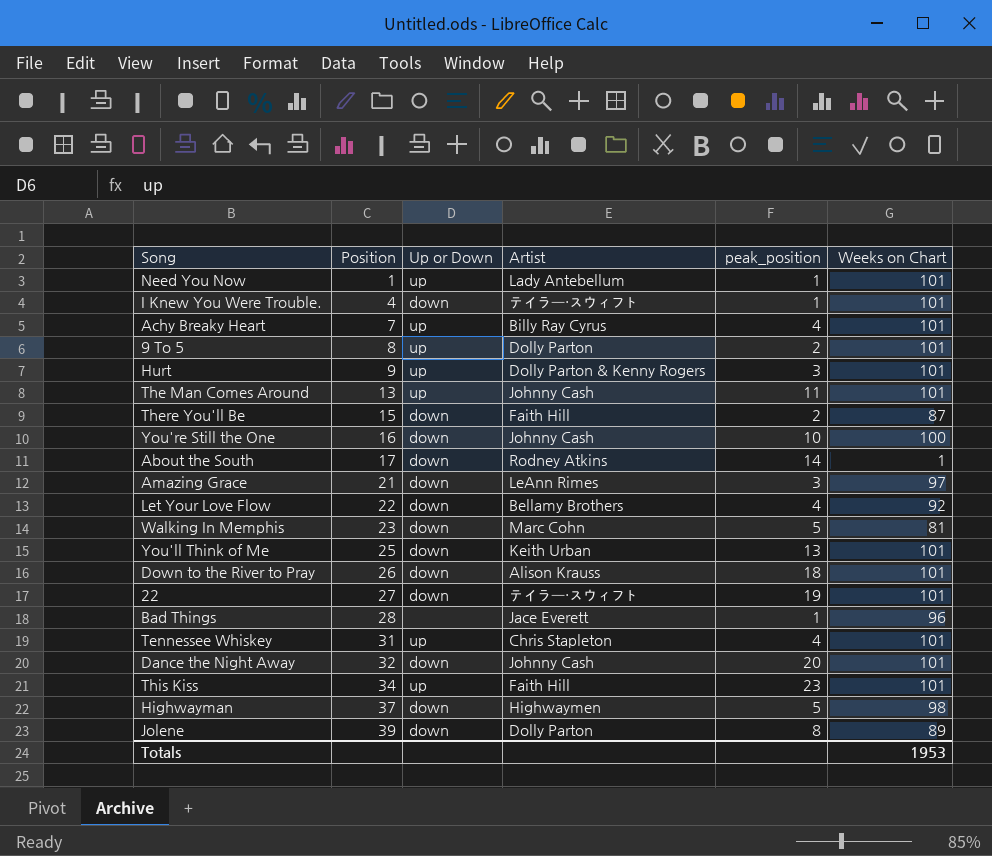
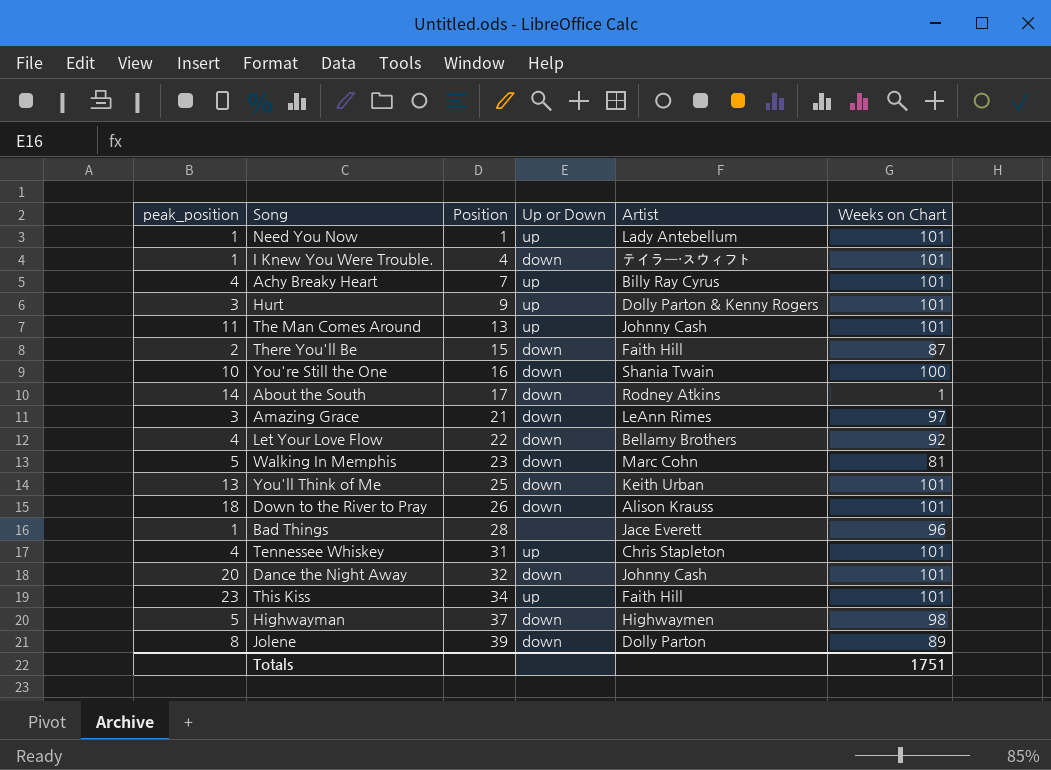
column peak_position | position: 5 -> 1
row 9 To 5: 8 | up | Dolly Parton | 2 | 101 -> none
row 22: 27 | down | テイラー・スウィフト | 19 | 101 -> none
You're Still the One | Artist: Johnny Cash -> Shania Twain
Totals | Weeks on Chart: 1953 -> 1751

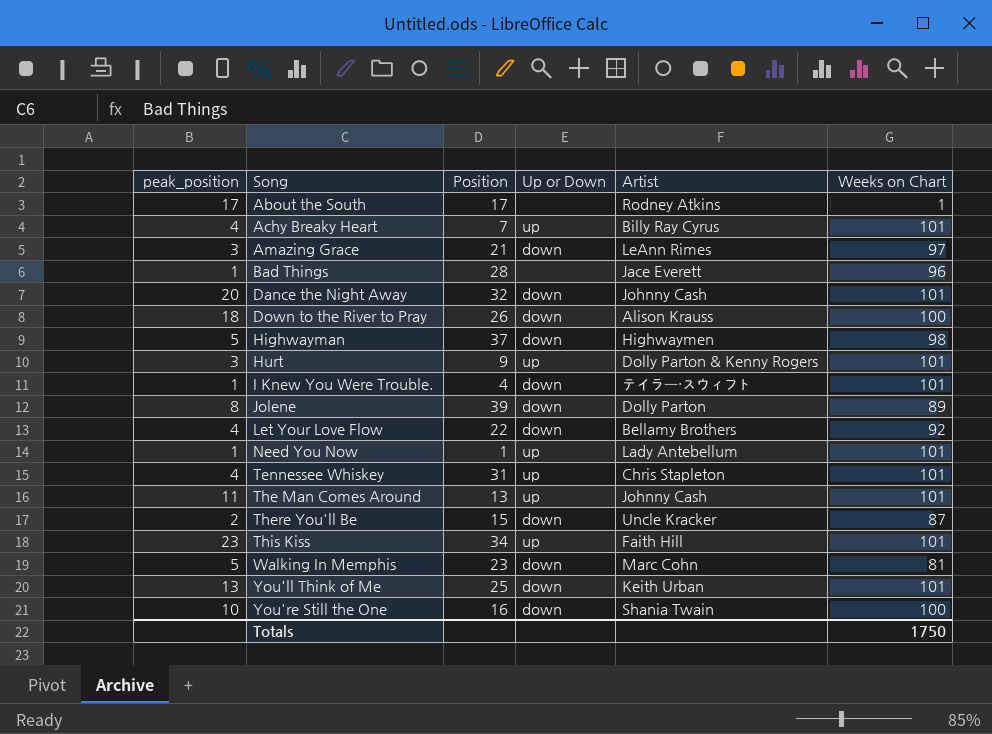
row order: Position ascending -> Song ascending
About the South | peak_position: 14 -> 17
About the South | Up or Down: down -> none
Down to the River to Pray | Weeks on Chart: 101 -> 100
There You'll Be | Artist: Faith Hill -> Uncle Kracker
Totals | Weeks on Chart: 1751 -> 1750

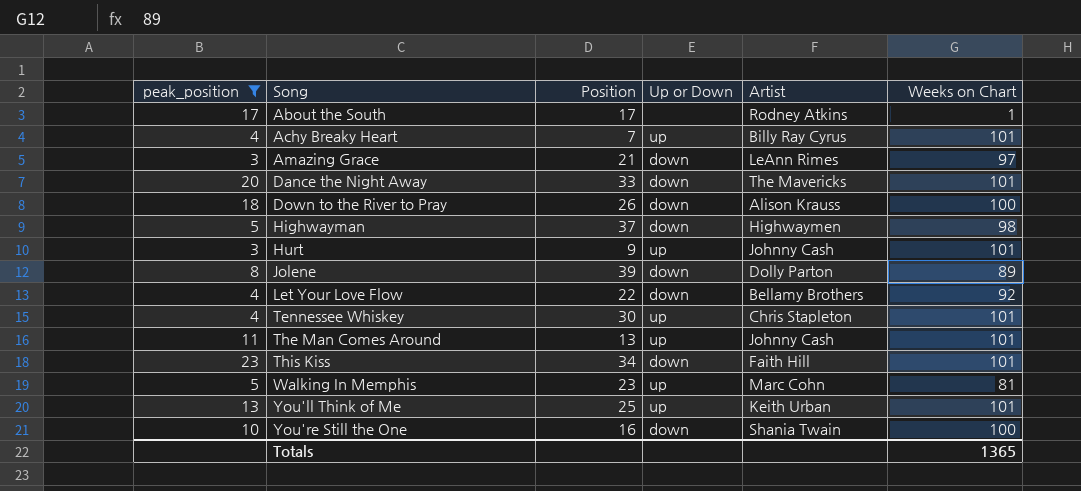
filter: none -> peak_position >= 3
Dance the Night Away | Position: 32 -> 33
Dance the Night Away | Artist: Johnny Cash -> The Mavericks
Hurt | Artist: Dolly Parton & Kenny Rogers -> Johnny Cash
Tennessee Whiskey | Position: 31 -> 30
This Kiss | Up or Down: up -> down
Walking In Memphis | Up or Down: down -> up
You'll Think of Me | Up or Down: down -> up
Totals | Weeks on Chart: 1750 -> 1365

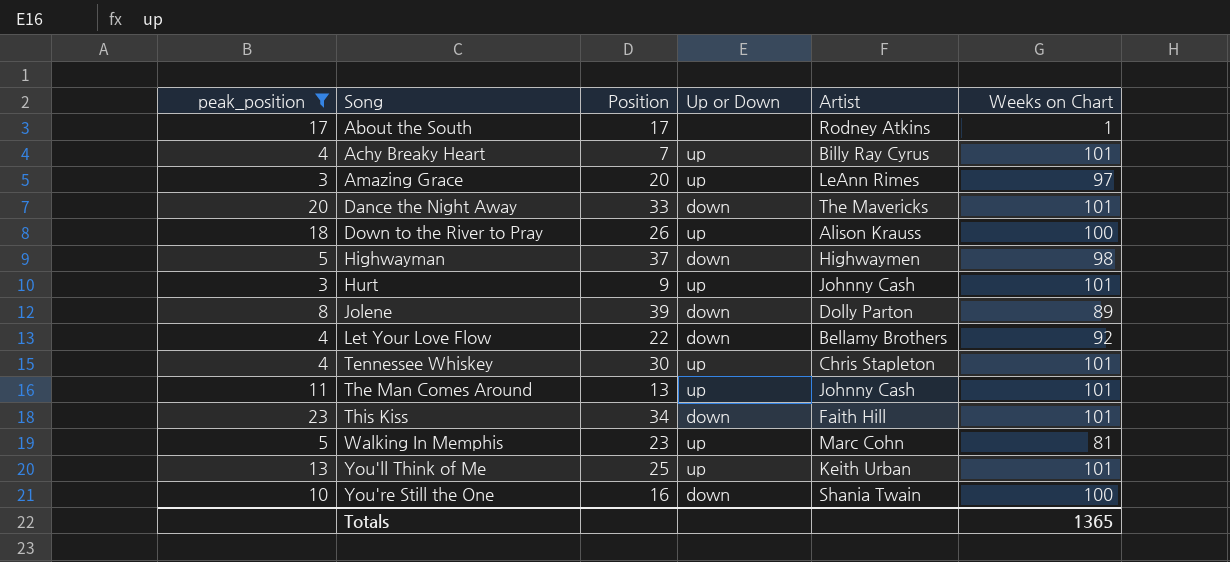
Amazing Grace | Position: 21 -> 20
Amazing Grace | Up or Down: down -> up
Down to the River to Pray | Up or Down: down -> up

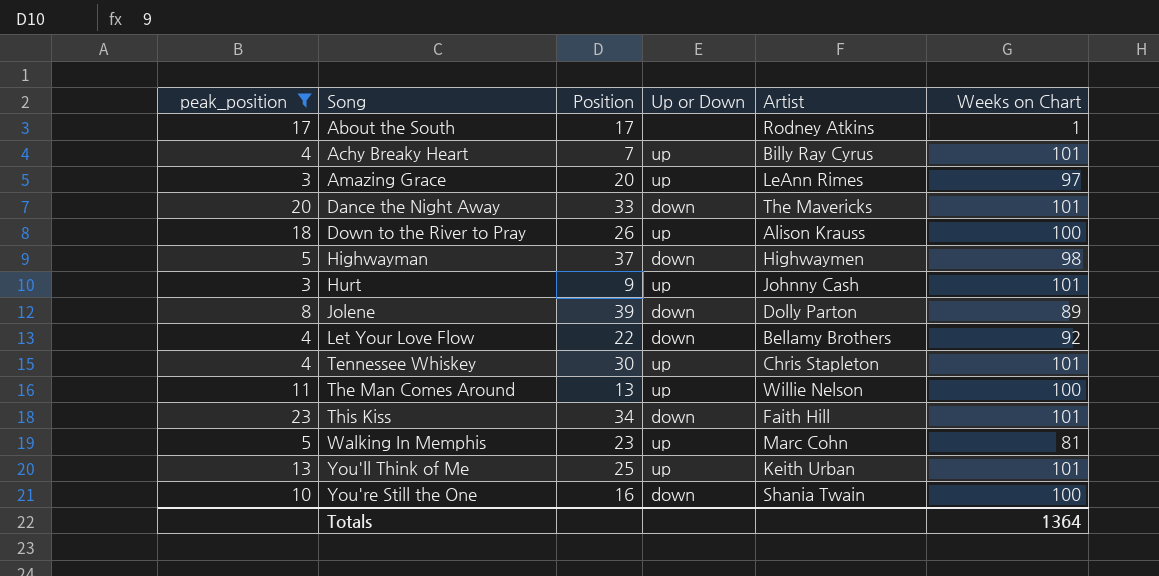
The Man Comes Around | Artist: Johnny Cash -> Willie Nelson
The Man Comes Around | Weeks on Chart: 101 -> 100
Totals | Weeks on Chart: 1365 -> 1364

